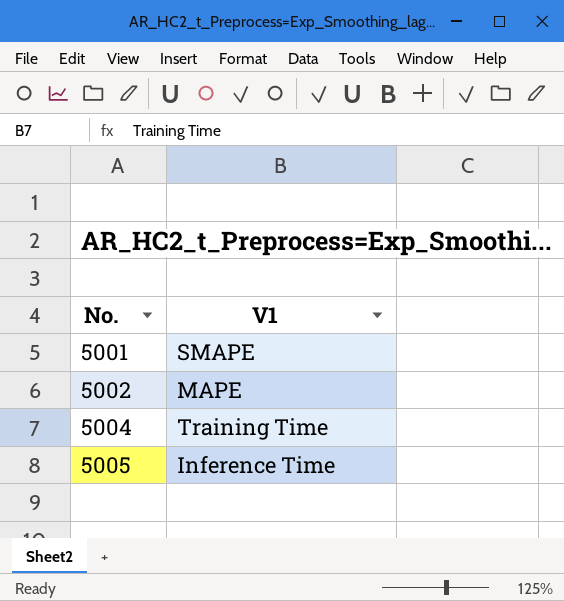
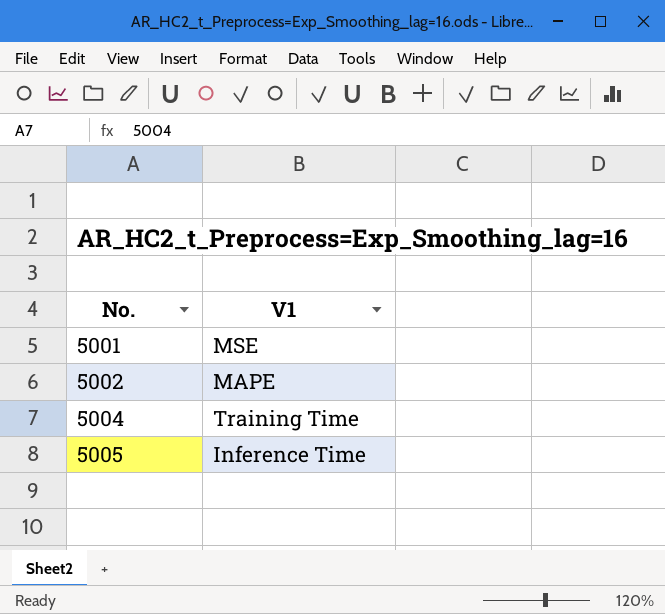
5001 | V1: SMAPE -> MSE

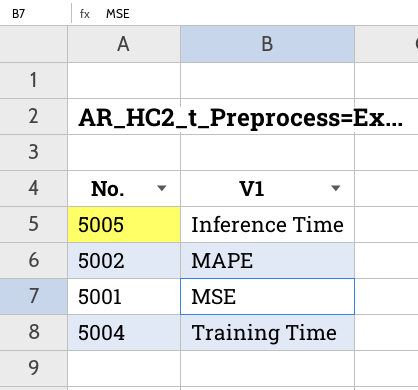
row order: No. ascending -> V1 ascending

